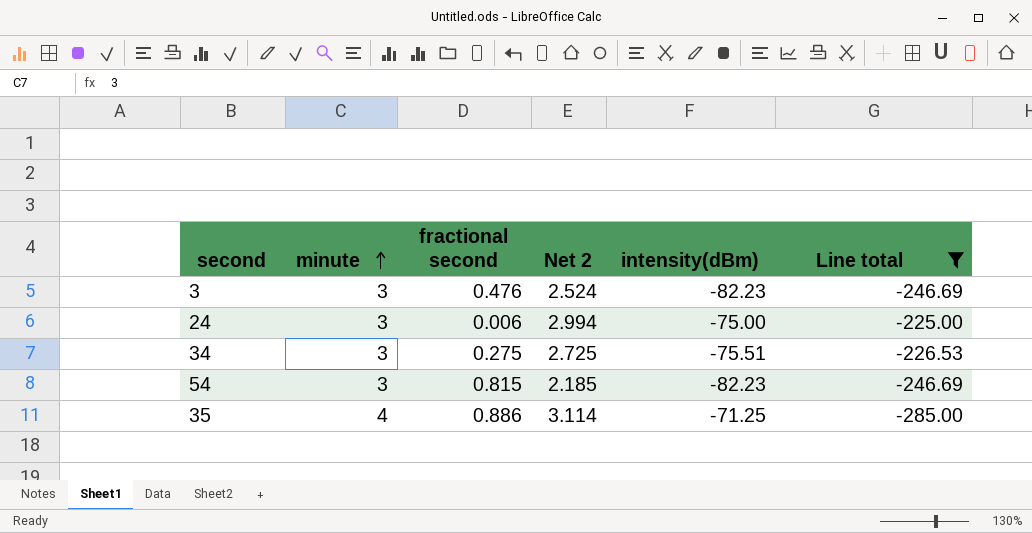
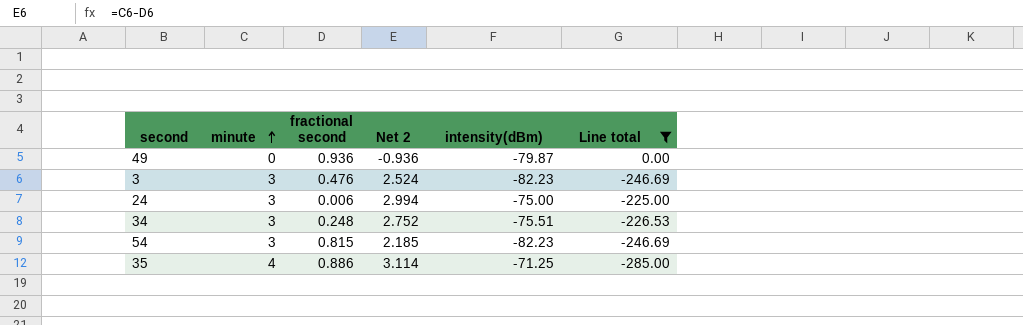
row 49: none -> 0 | 0.936 | -0.936 | -79.87 | 0.00
34 | fractional second: 0.275 -> 0.248
34 | Net 2: 2.725 -> 2.752

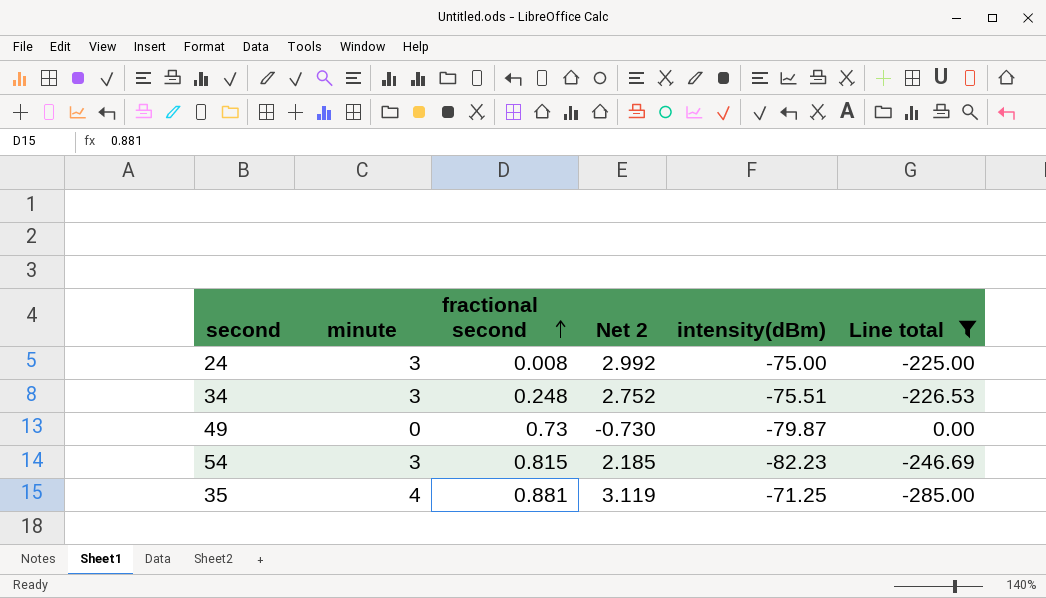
row order: minute ascending -> fractional second ascending
row 3: 3 | 0.476 | 2.524 | -82.23 | -246.69 -> none
24 | fractional second: 0.006 -> 0.008
24 | Net 2: 2.994 -> 2.992
49 | fractional second: 0.936 -> 0.73
49 | Net 2: -0.936 -> -0.730
35 | fractional second: 0.886 -> 0.881
35 | Net 2: 3.114 -> 3.119

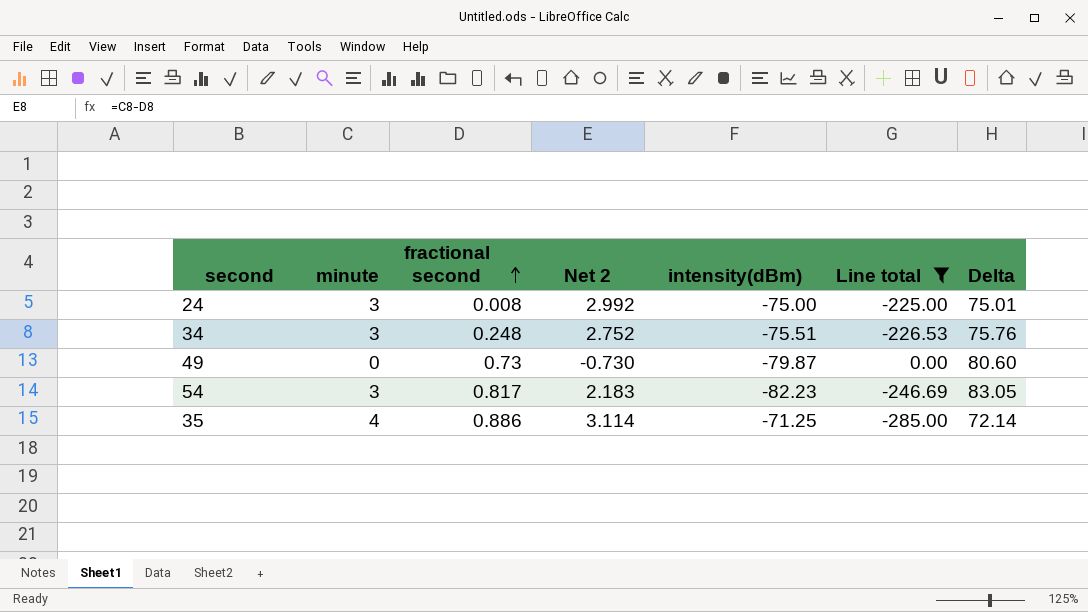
column Delta | formula: none -> [fractional second] - [intensity(dBm)]
54 | fractional second: 0.815 -> 0.817
54 | Net 2: 2.185 -> 2.183
35 | fractional second: 0.881 -> 0.886
35 | Net 2: 3.119 -> 3.114

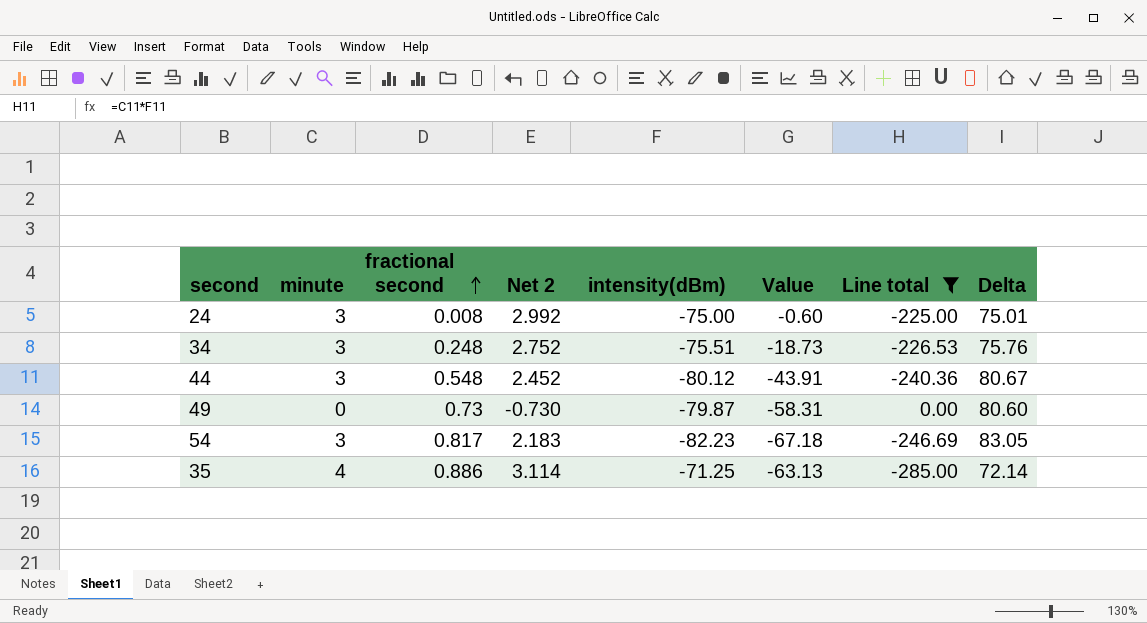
column Value | formula: none -> [fractional second] * [intensity(dBm)]
row 44: none -> 3 | 0.548 | 2.452 | -80.12 | -43.91 | -240.36 | 80.67

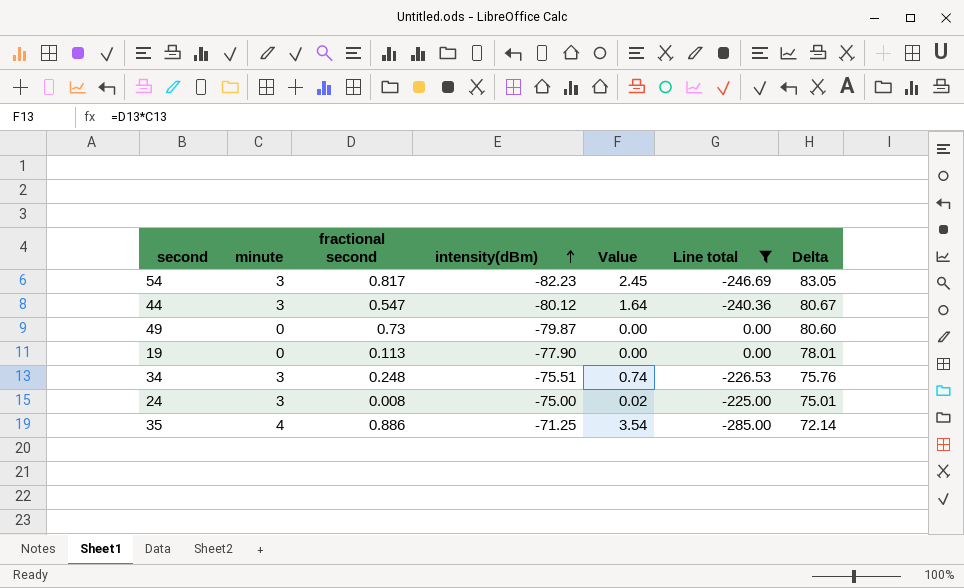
row order: fractional second ascending -> intensity(dBm) ascending
column Net 2 | formula: [minute] - [fractional second] -> none
column Value | formula: [fractional second] * [intensity(dBm)] -> [minute] * [fractional second]
44 | fractional second: 0.548 -> 0.547
row 19: none -> 0 | 0.113 | -77.90 | 0.00 | 0.00 | 78.01

